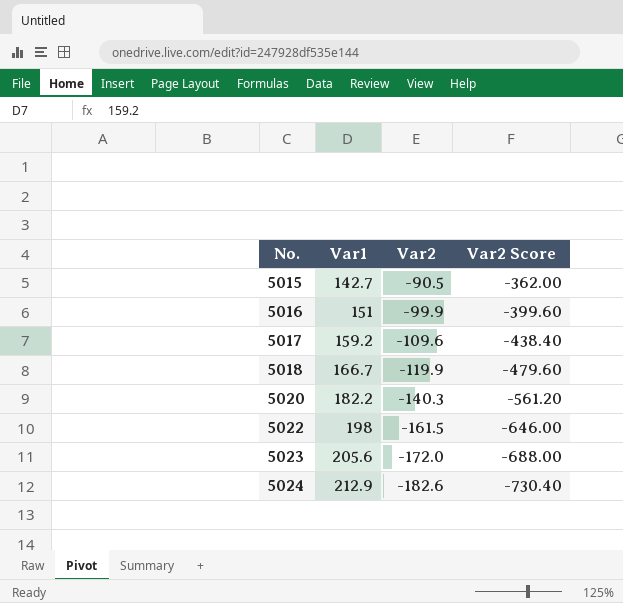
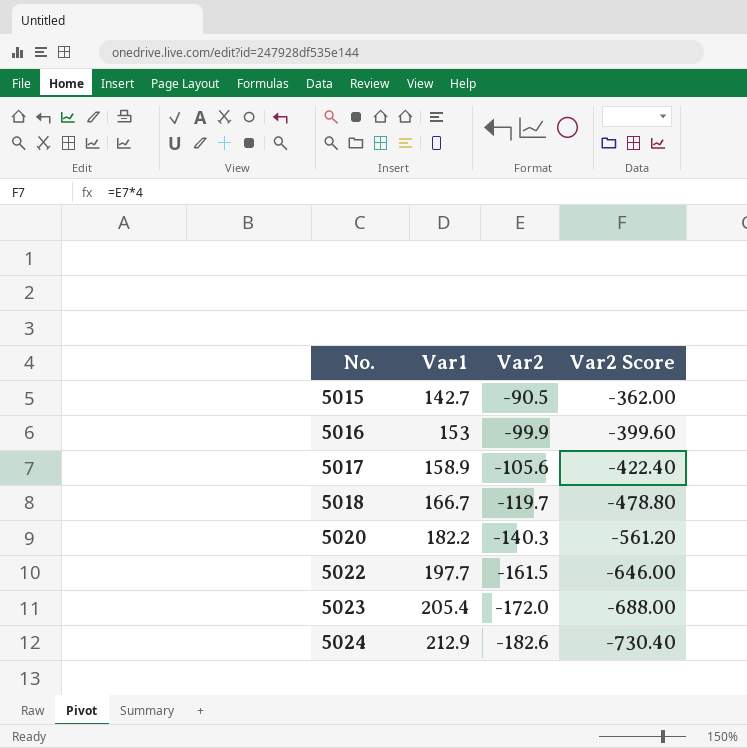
5016 | Var1: 151 -> 153
5017 | Var1: 159.2 -> 158.9
5017 | Var2: -109.6 -> -105.6
5017 | Var2 Score: -438.40 -> -422.40
5018 | Var2: -119.9 -> -119.7
5018 | Var2 Score: -479.60 -> -478.80
5022 | Var1: 198 -> 197.7
5023 | Var1: 205.6 -> 205.4

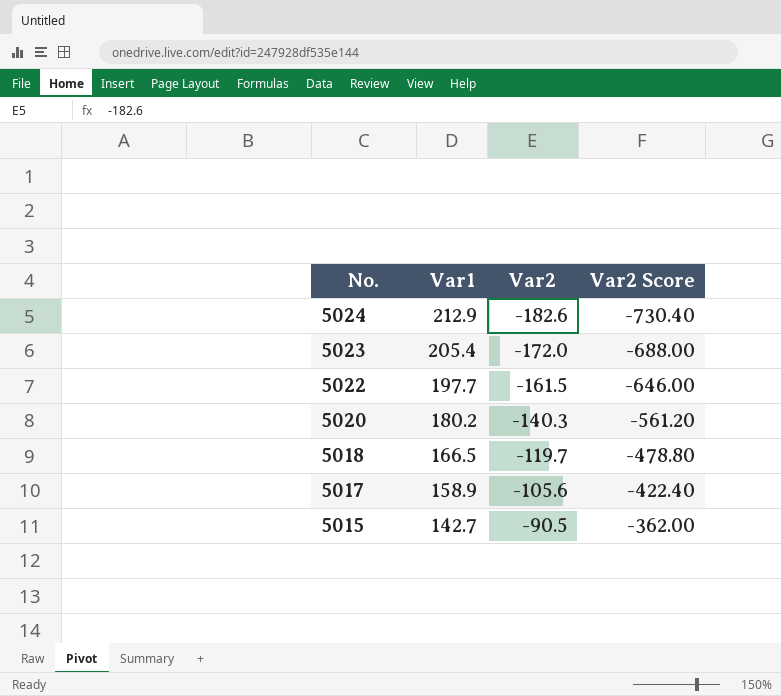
row order: No. ascending -> No. descending
row 5016: 153 | -99.9 | -399.60 -> none
5020 | Var1: 182.2 -> 180.2
5018 | Var1: 166.7 -> 166.5

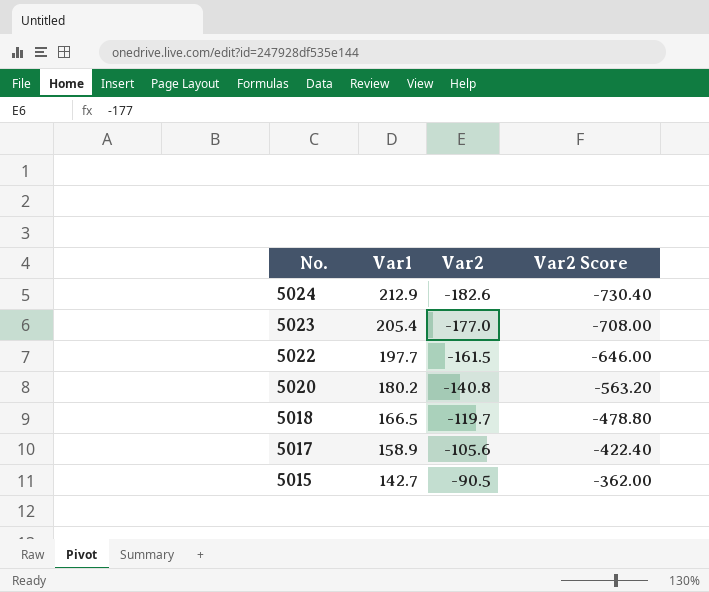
5023 | Var2: -172.0 -> -177.0
5023 | Var2 Score: -688.00 -> -708.00
5020 | Var2: -140.3 -> -140.8
5020 | Var2 Score: -561.20 -> -563.20

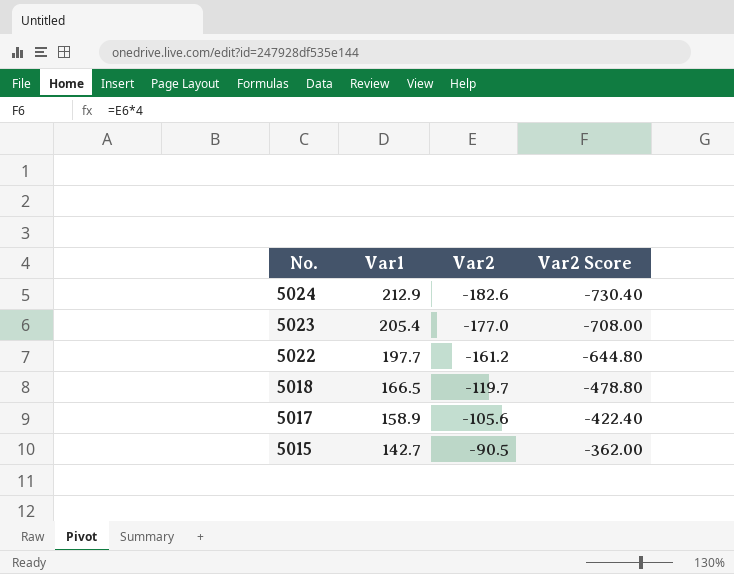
row 5020: 180.2 | -140.8 | -563.20 -> none
5022 | Var2: -161.5 -> -161.2
5022 | Var2 Score: -646.00 -> -644.80

